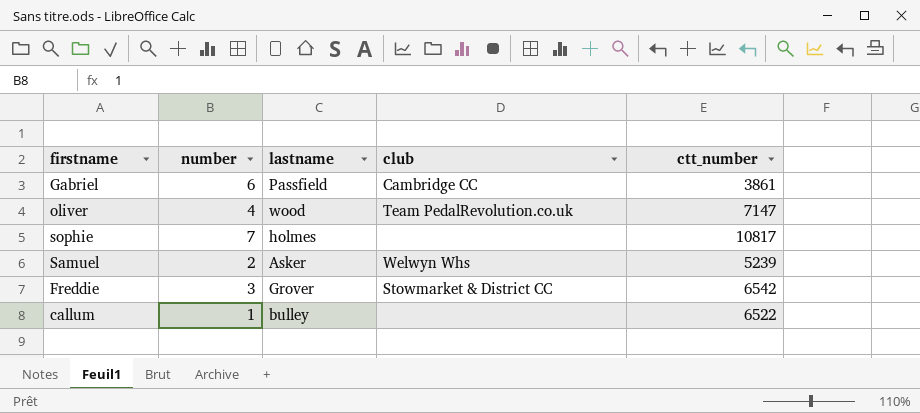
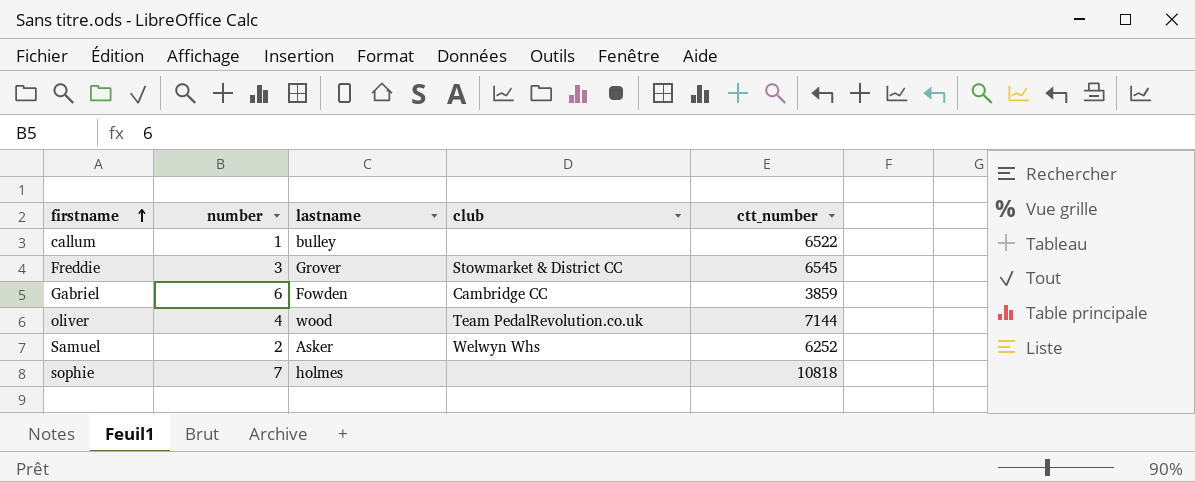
row order: none -> firstname ascending
Freddie | ctt_number: 6542 -> 6545
Gabriel | lastname: Passfield -> Fowden
Gabriel | ctt_number: 3861 -> 3859
oliver | ctt_number: 7147 -> 7144
Samuel | ctt_number: 5239 -> 6252
sophie | ctt_number: 10817 -> 10818

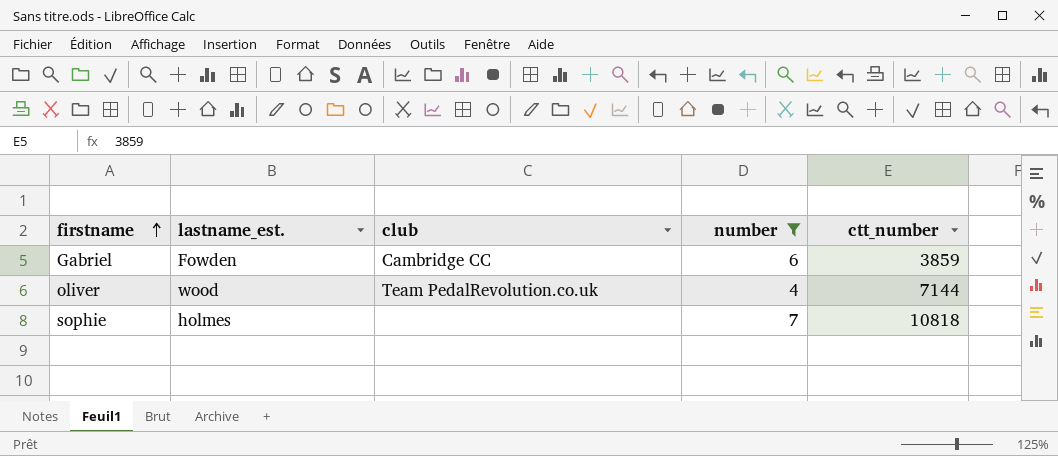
filter: none -> number >= 4
column name: lastname -> lastname_est.
column number | position: 2 -> 4

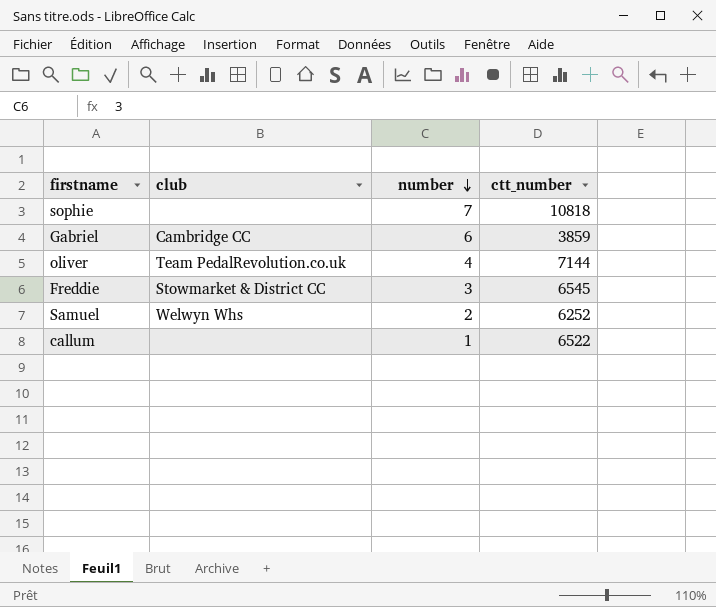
filter: number >= 4 -> none
row order: firstname ascending -> number descending
column lastname_est. | position: 2 -> none

